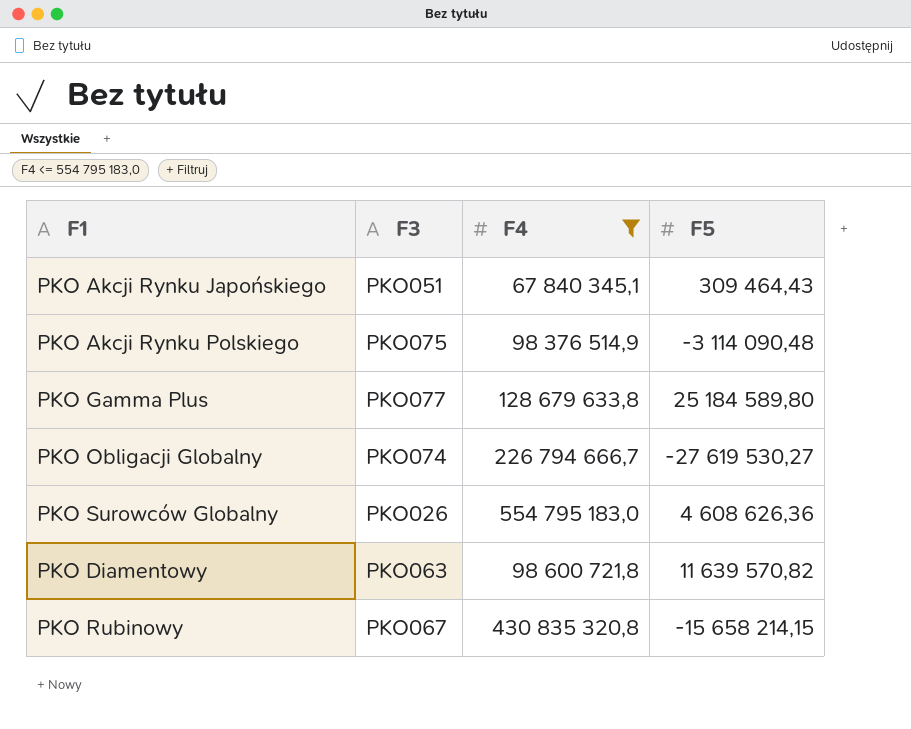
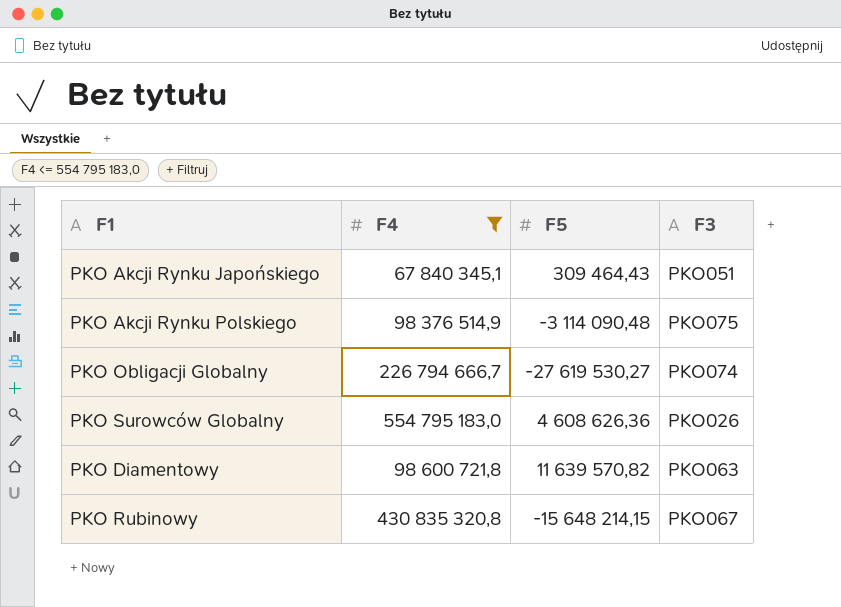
column F3 | position: 2 -> 4
row PKO Gamma Plus: PKO077 | 128 679 633,8 | 25 184 589,80 -> none
PKO Rubinowy | F5: -15 658 214,15 -> -15 648 214,15

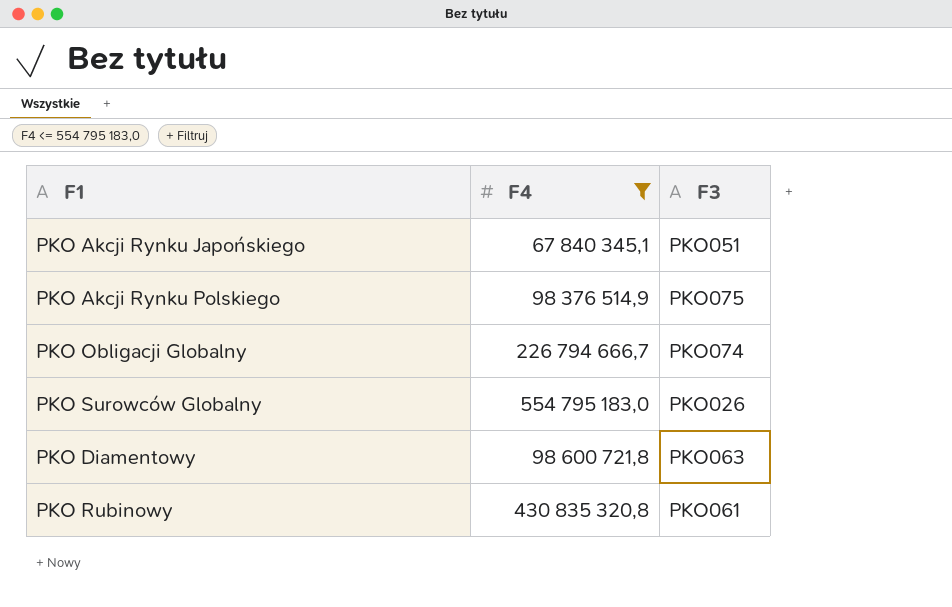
column F5 | position: 3 -> none
PKO Rubinowy | F3: PKO067 -> PKO061

